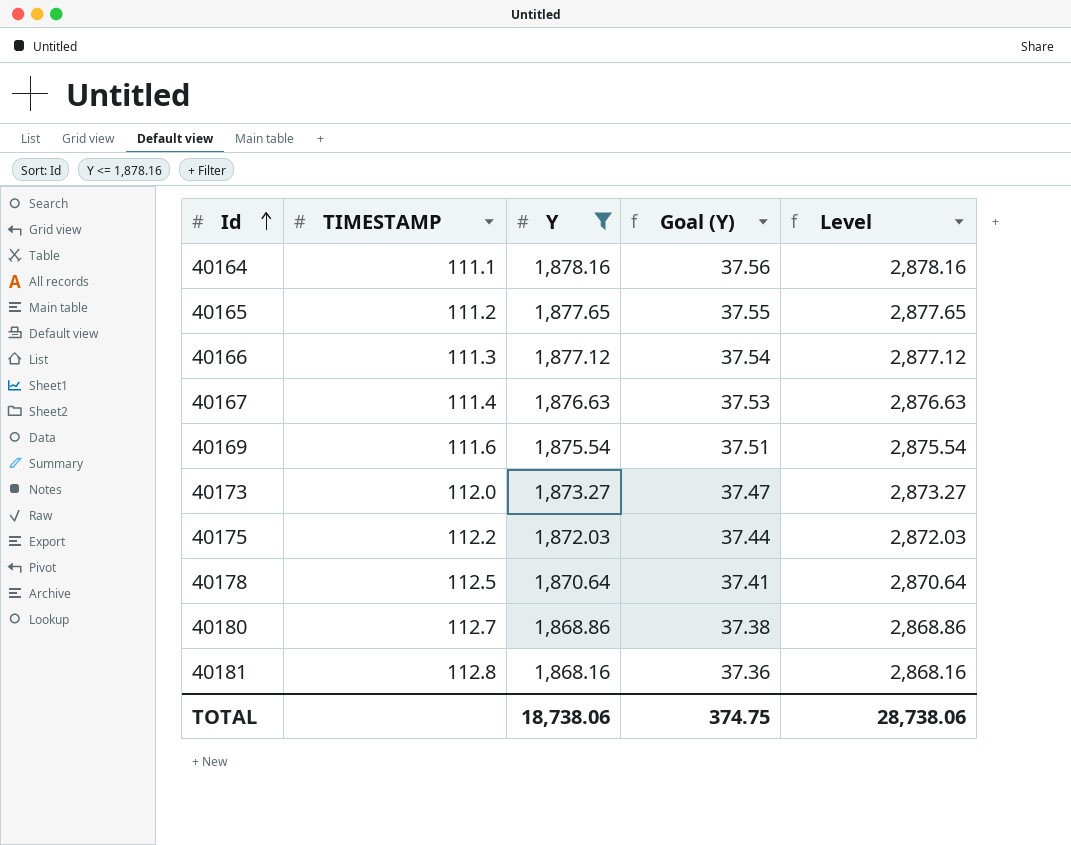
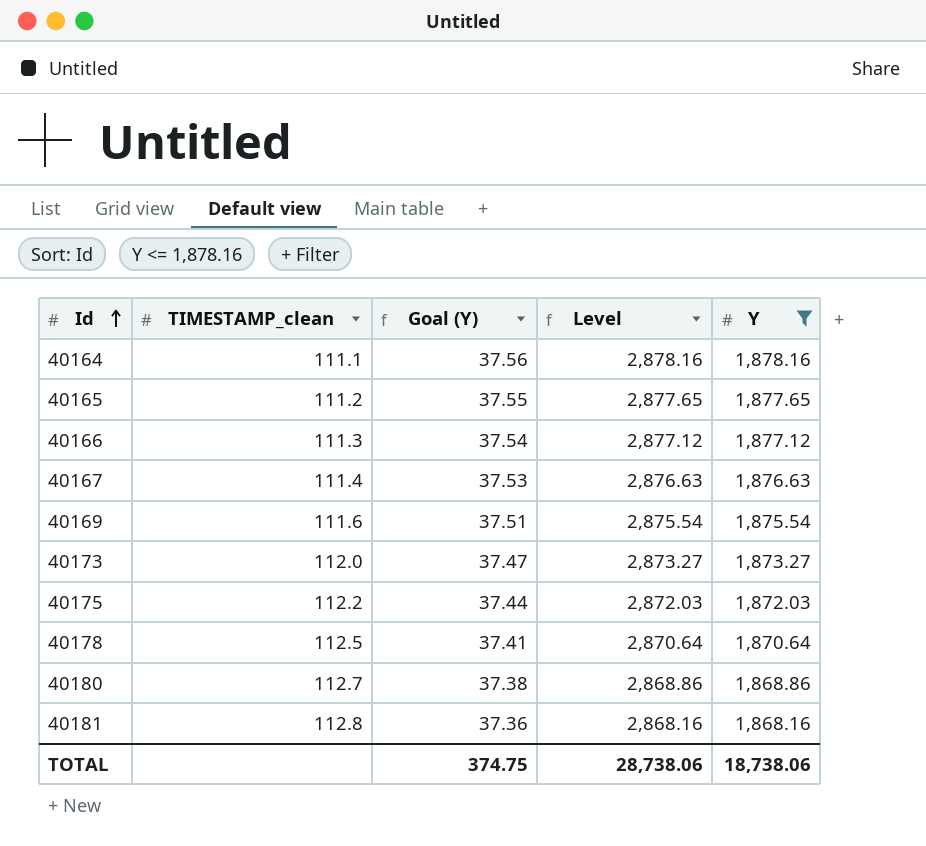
column name: TIMESTAMP -> TIMESTAMP_clean
column Y | position: 3 -> 5

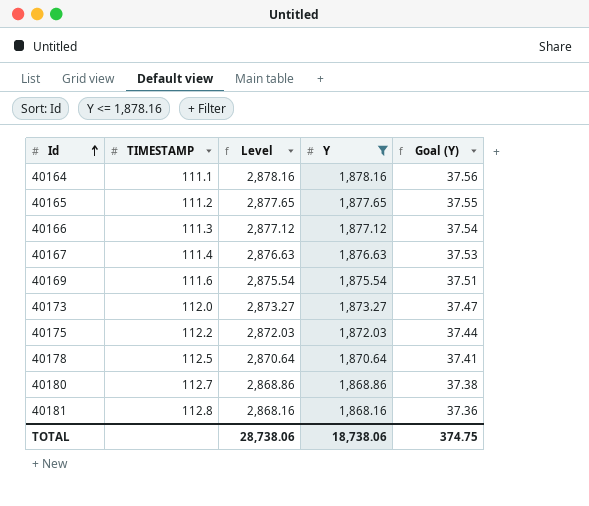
column name: TIMESTAMP_clean -> TIMESTAMP
column Goal (Y) | position: 3 -> 5

